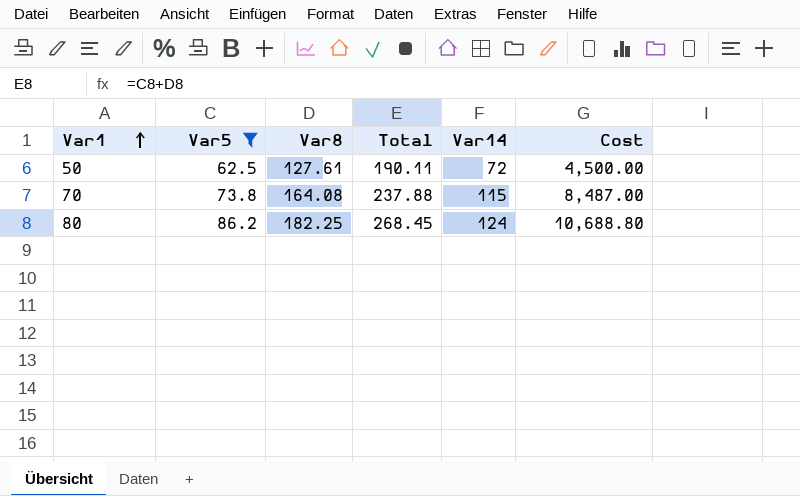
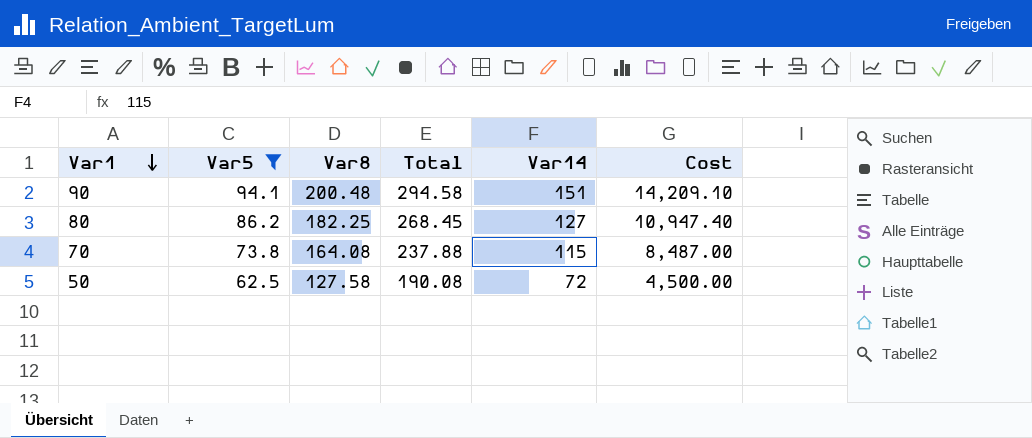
row order: Var1 ascending -> Var1 descending
row 90: none -> 94.1 | 200.48 | 294.58 | 151 | 14,209.10
80 | Var14: 124 -> 127
80 | Cost: 10,688.80 -> 10,947.40
50 | Var8: 127.61 -> 127.58
50 | Total: 190.11 -> 190.08

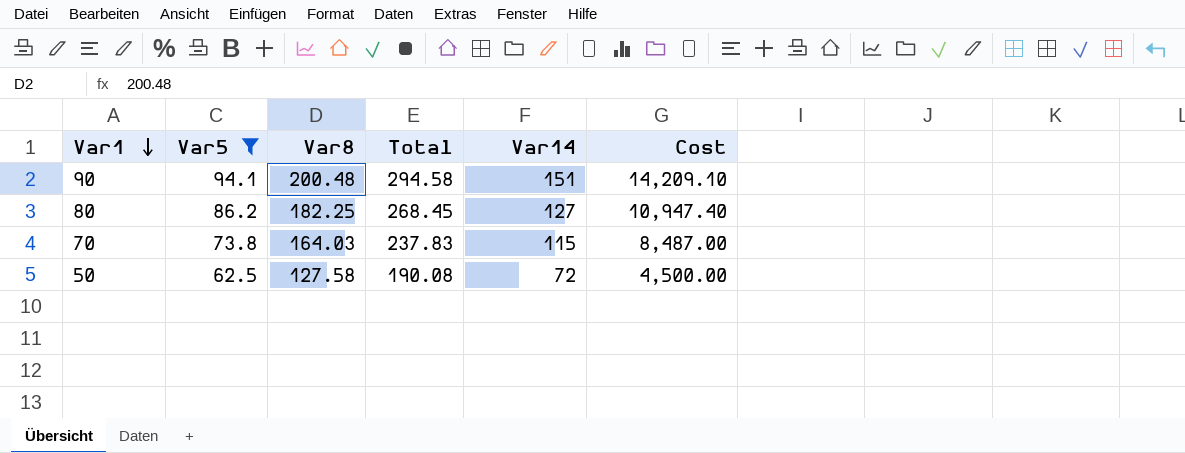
70 | Var8: 164.08 -> 164.03
70 | Total: 237.88 -> 237.83

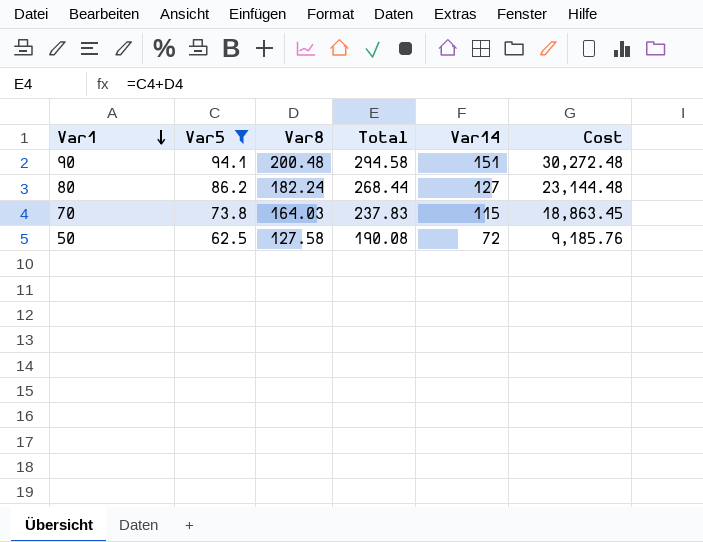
column Cost | formula: [Var5] * [Var14] -> [Var8] * [Var14]
80 | Var8: 182.25 -> 182.24
80 | Total: 268.45 -> 268.44

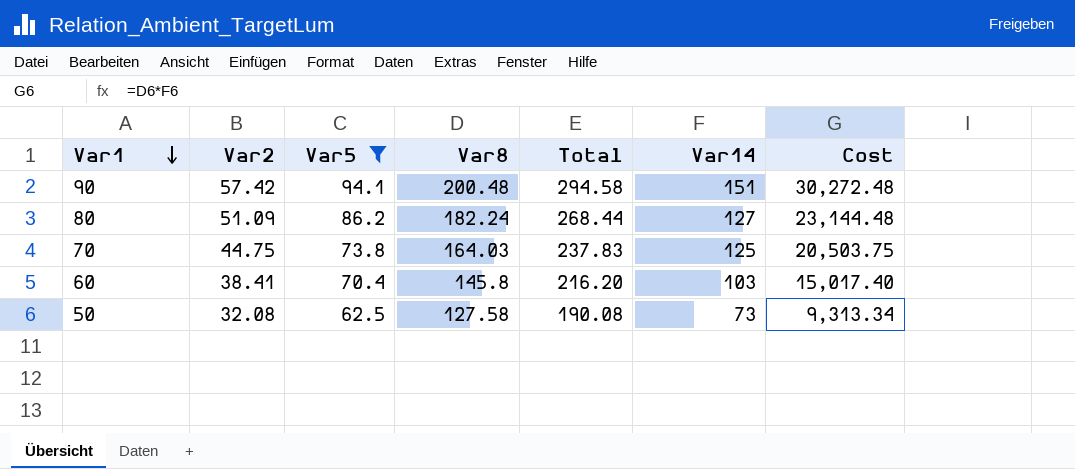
column Var2 | position: none -> 2
70 | Var14: 115 -> 125
70 | Cost: 18,863.45 -> 20,503.75
row 60: none -> 38.41 | 70.4 | 145.8 | 216.20 | 103 | 15,017.40
50 | Var14: 72 -> 73
50 | Cost: 9,185.76 -> 9,313.34

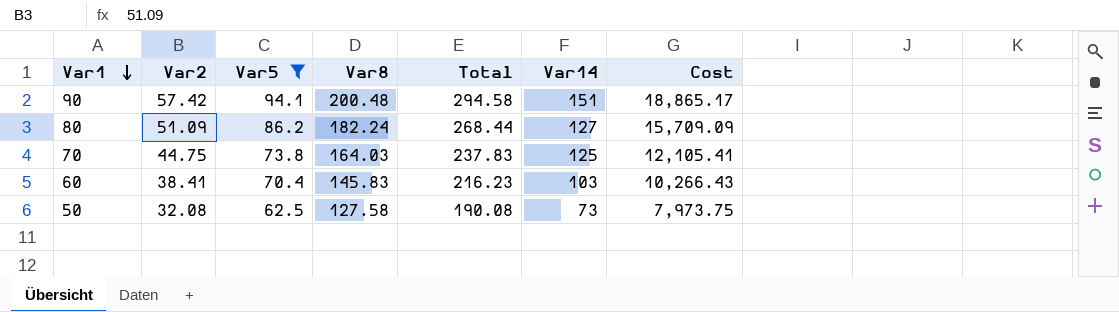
column Cost | formula: [Var8] * [Var14] -> [Var5] * [Var8]
60 | Var8: 145.8 -> 145.83
60 | Total: 216.20 -> 216.23

